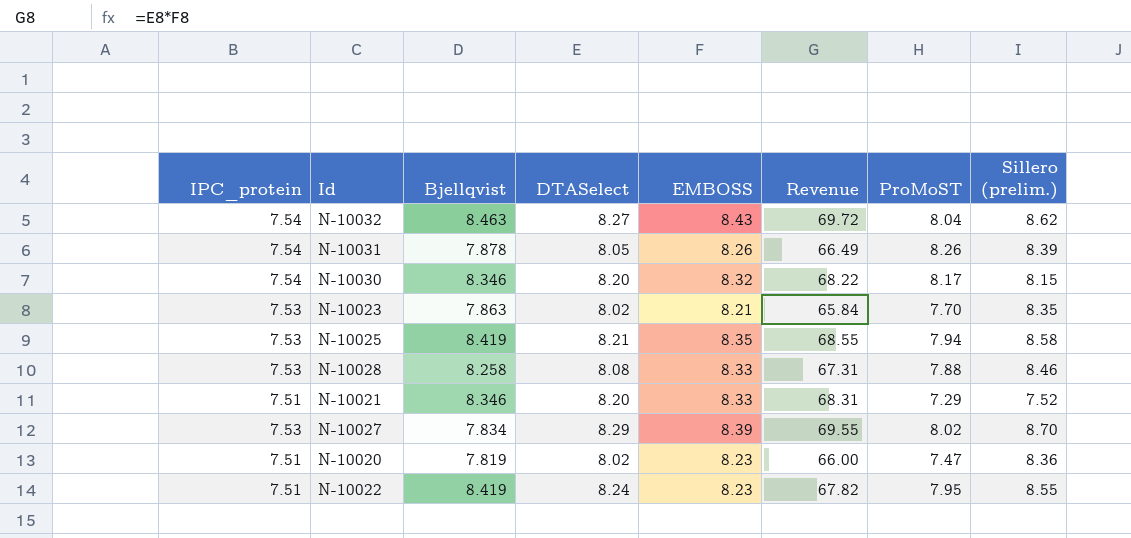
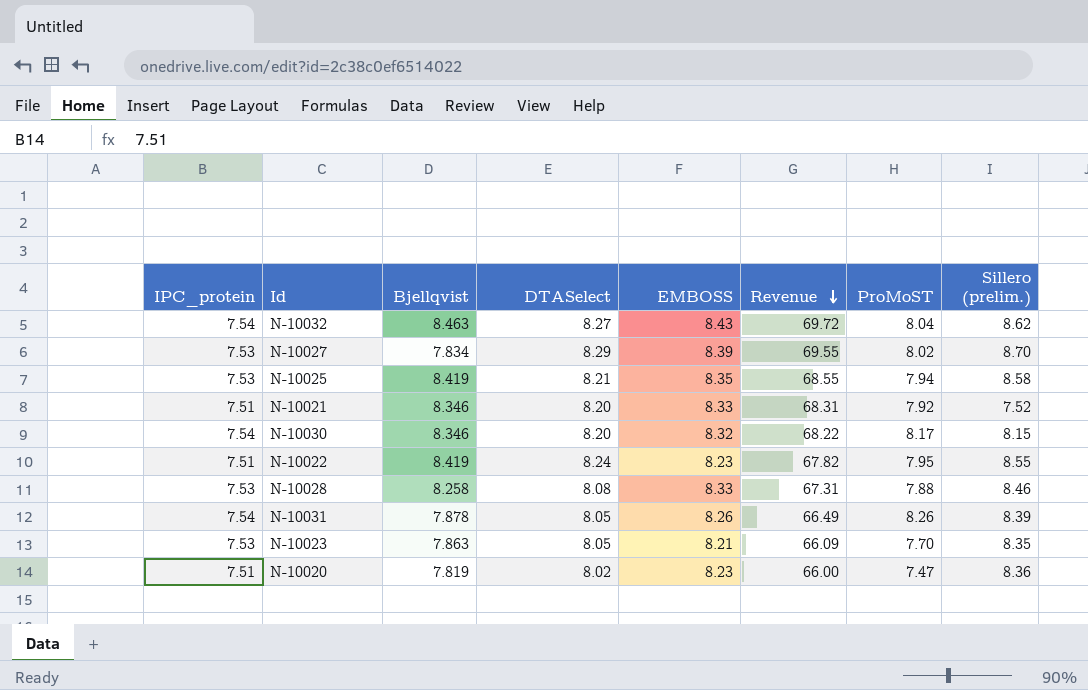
row order: none -> Revenue descending
N-10021 | ProMoST: 7.29 -> 7.92
N-10023 | DTASelect: 8.02 -> 8.05
N-10023 | Revenue: 65.84 -> 66.09

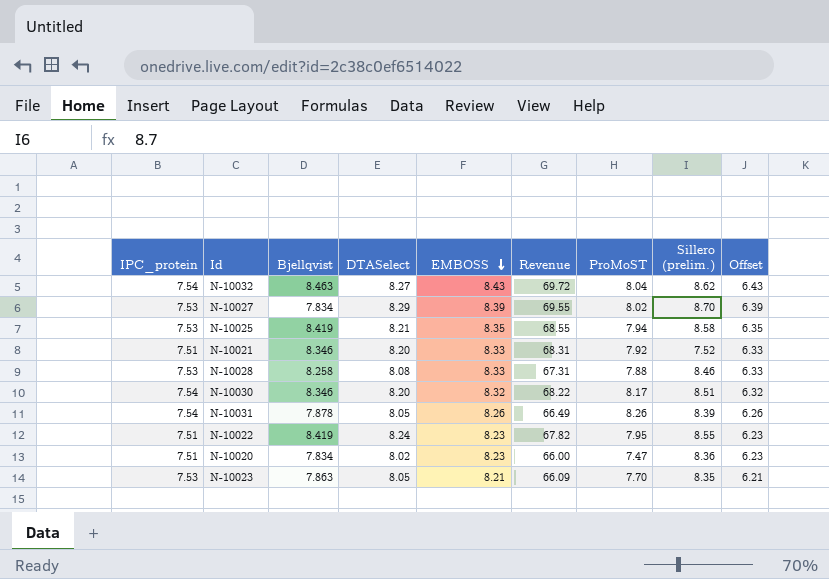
row order: Revenue descending -> EMBOSS descending
column Offset | formula: none -> [EMBOSS] - 2
N-10030 | Sillero (prelim.): 8.15 -> 8.51
N-10020 | Bjellqvist: 7.819 -> 7.834

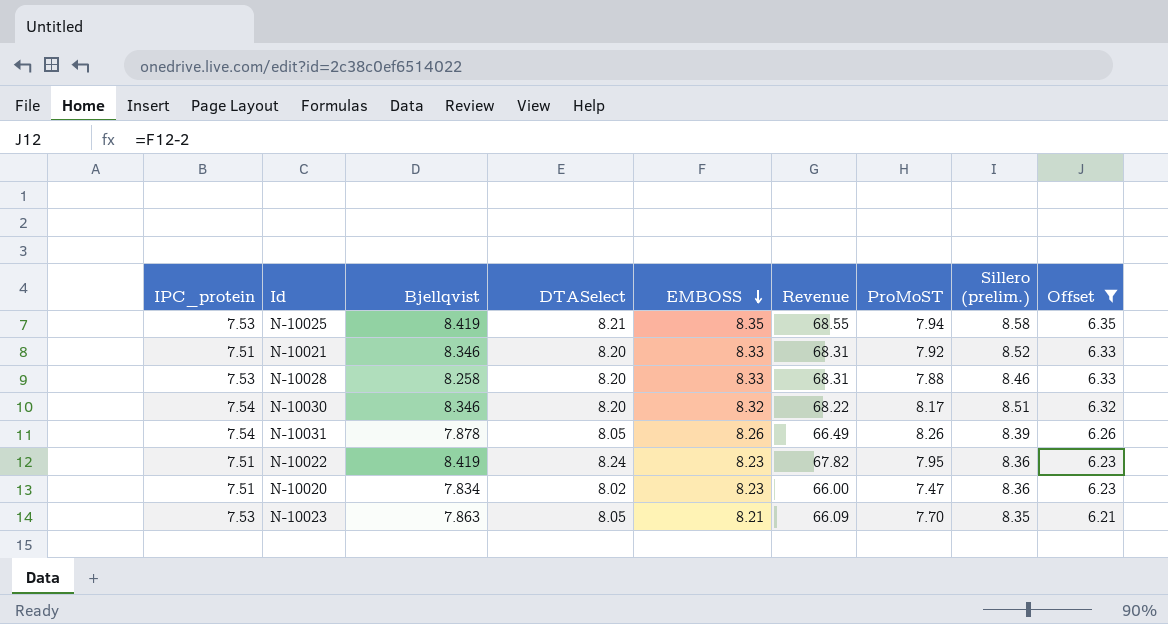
filter: none -> Offset <= 6.35
N-10021 | Sillero (prelim.): 7.52 -> 8.52
N-10028 | DTASelect: 8.08 -> 8.20
N-10028 | Revenue: 67.31 -> 68.31
N-10022 | Sillero (prelim.): 8.55 -> 8.36

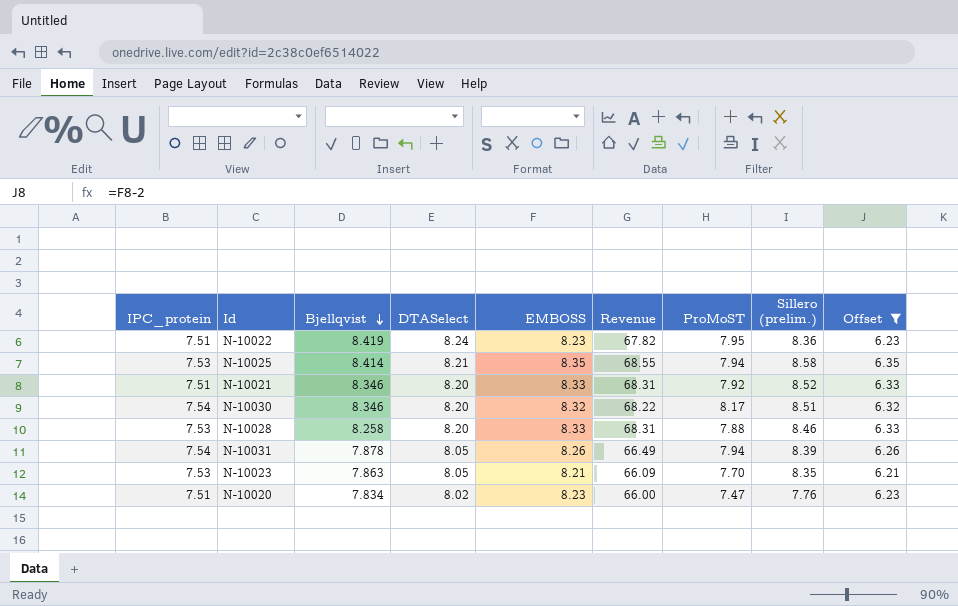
row order: EMBOSS descending -> Bjellqvist descending
N-10025 | Bjellqvist: 8.419 -> 8.414
N-10031 | ProMoST: 8.26 -> 7.94
N-10020 | Sillero (prelim.): 8.36 -> 7.76

